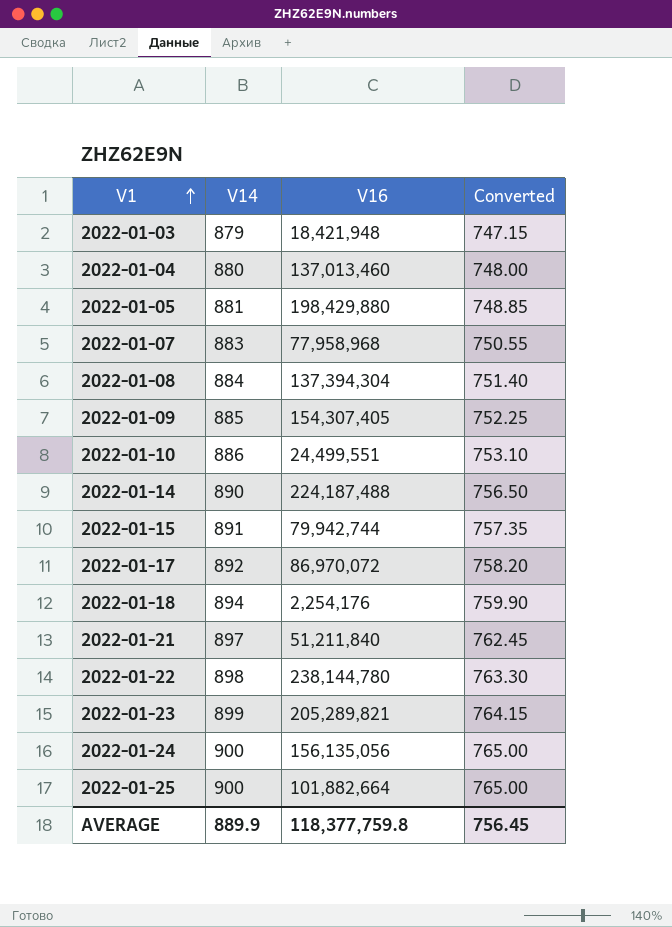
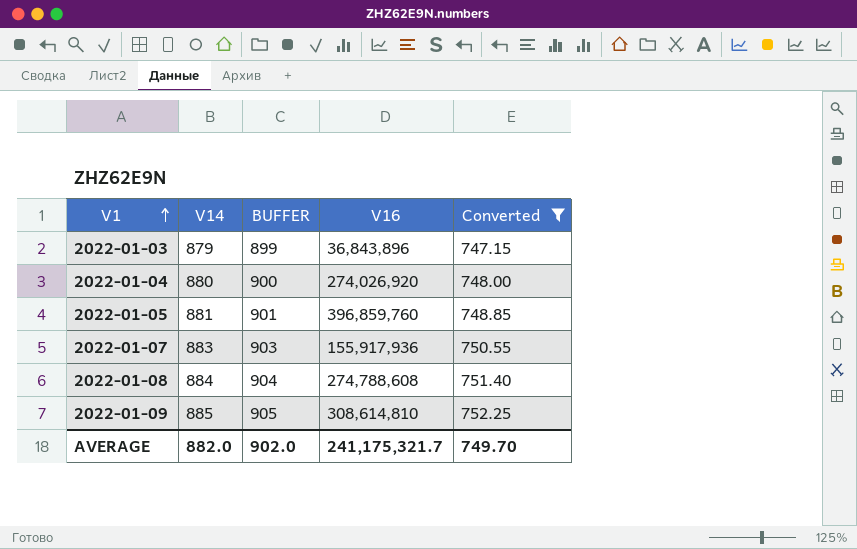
filter: none -> Converted <= 752.25
column BUFFER | formula: none -> [V14] + 20
2022-01-03 | V16: 18,421,948 -> 36,843,896
2022-01-04 | V16: 137,013,460 -> 274,026,920
2022-01-05 | V16: 198,429,880 -> 396,859,760
2022-01-07 | V16: 77,958,968 -> 155,917,936
2022-01-08 | V16: 137,394,304 -> 274,788,608
2022-01-09 | V16: 154,307,405 -> 308,614,810
AVERAGE | V14: 889.9 -> 882.0
AVERAGE | V16: 118,377,759.8 -> 241,175,321.7
AVERAGE | Converted: 756.45 -> 749.70

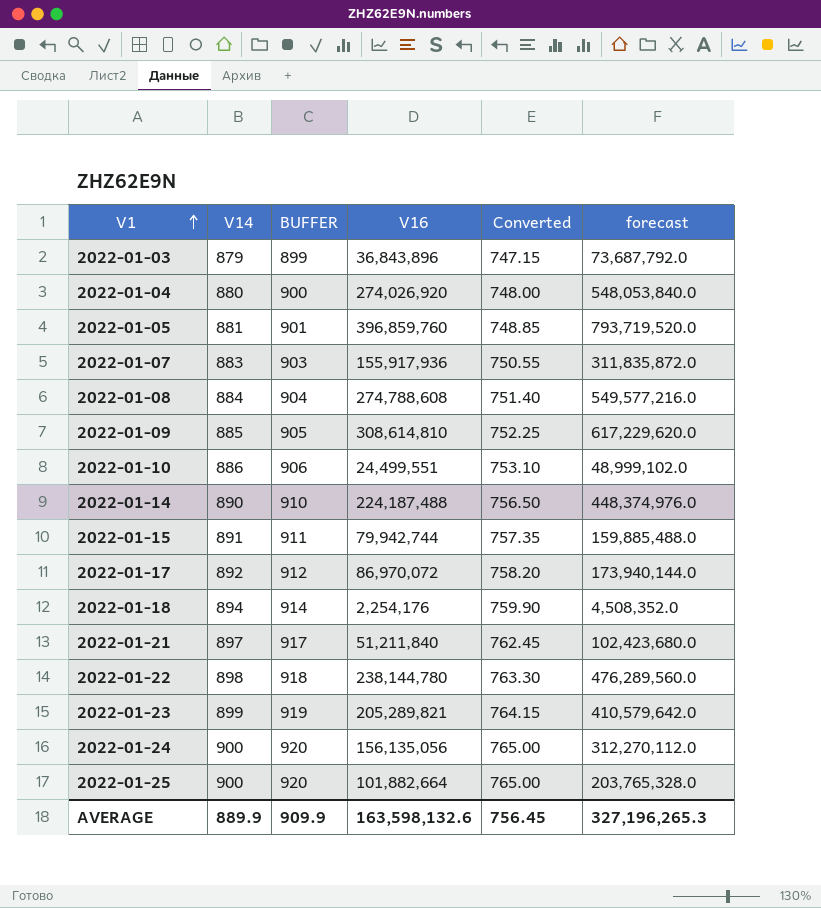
filter: Converted <= 752.25 -> none
column forecast | formula: none -> [V16] * 2
AVERAGE | V14: 882.0 -> 889.9
AVERAGE | BUFFER: 902.0 -> 909.9
AVERAGE | V16: 241,175,321.7 -> 163,598,132.6
AVERAGE | Converted: 749.70 -> 756.45

